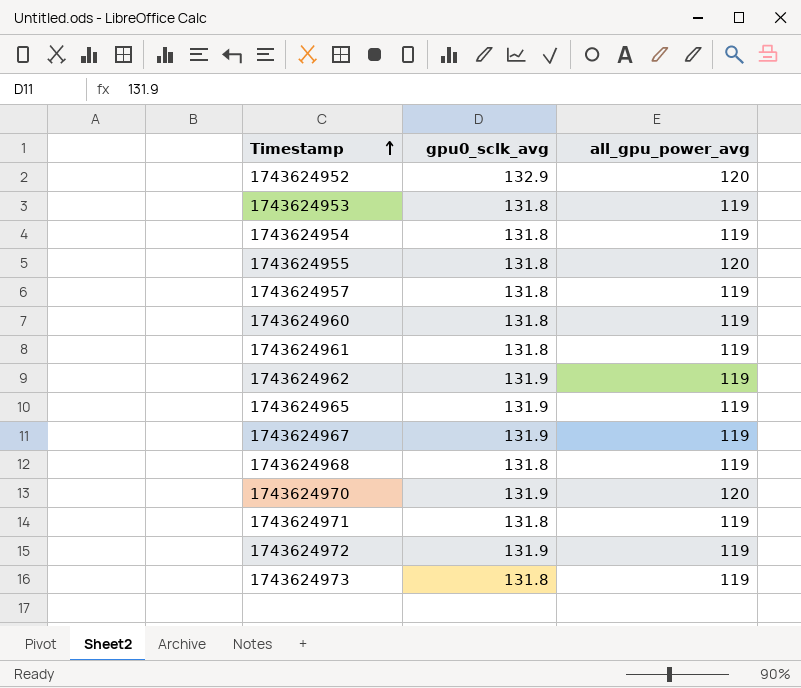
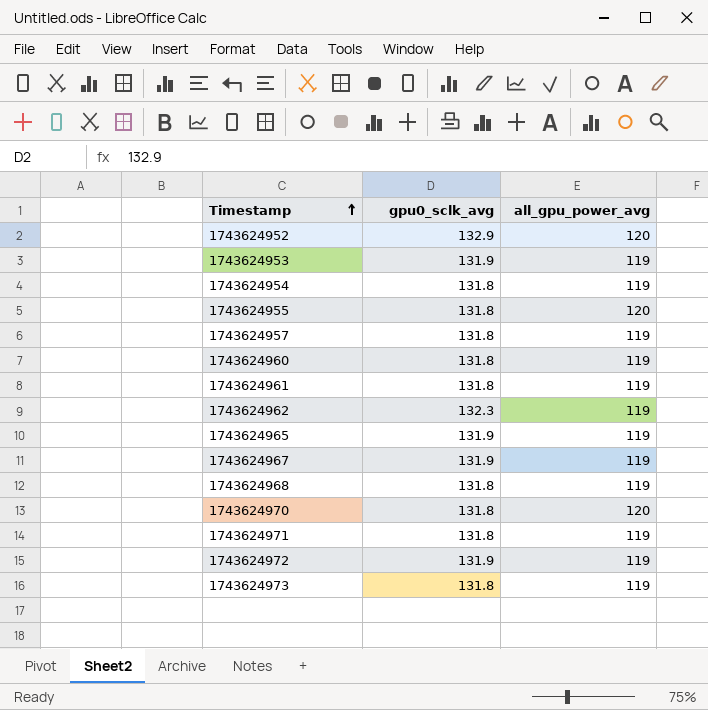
1743624953 | gpu0_sclk_avg: 131.8 -> 131.9
1743624962 | gpu0_sclk_avg: 131.9 -> 132.3
1743624970 | gpu0_sclk_avg: 131.9 -> 131.8

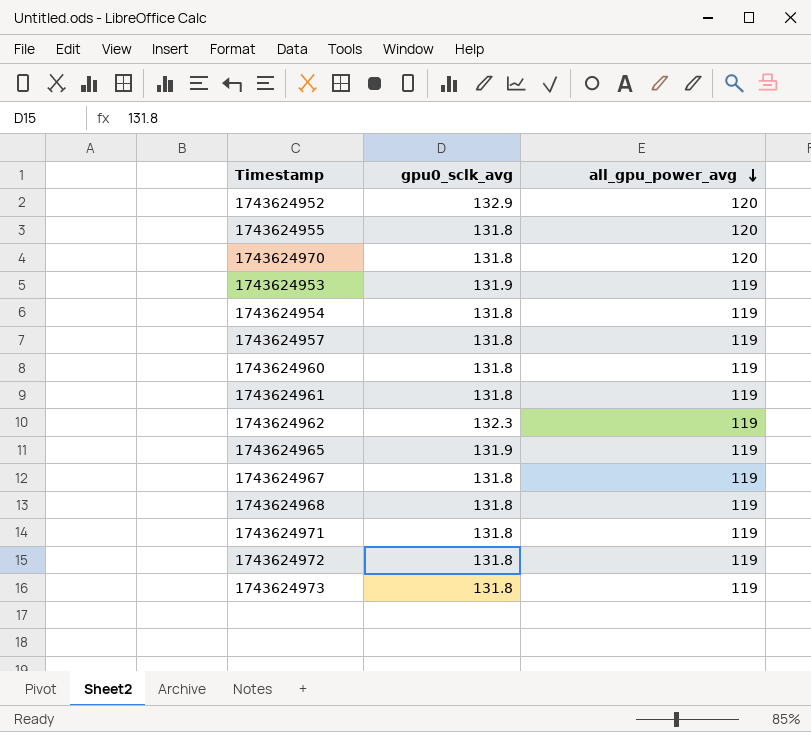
row order: Timestamp ascending -> all_gpu_power_avg descending
1743624967 | gpu0_sclk_avg: 131.9 -> 131.8
1743624972 | gpu0_sclk_avg: 131.9 -> 131.8

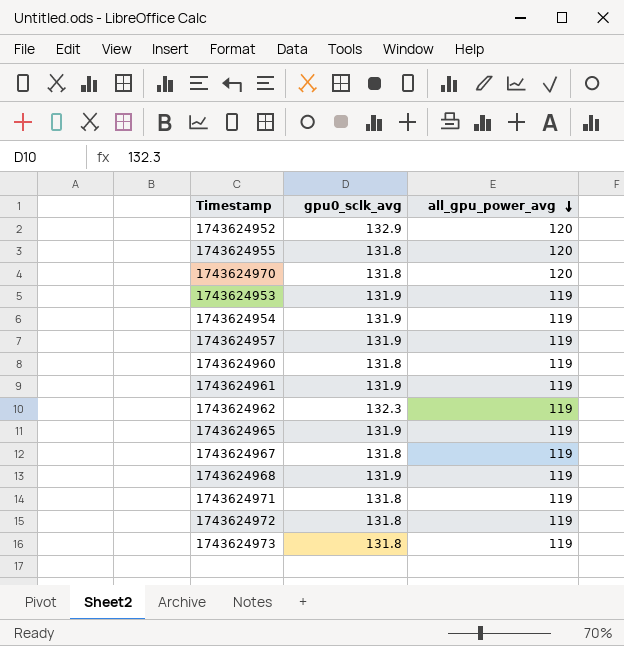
1743624954 | gpu0_sclk_avg: 131.8 -> 131.9
1743624957 | gpu0_sclk_avg: 131.8 -> 131.9
1743624961 | gpu0_sclk_avg: 131.8 -> 131.9
1743624968 | gpu0_sclk_avg: 131.8 -> 131.9

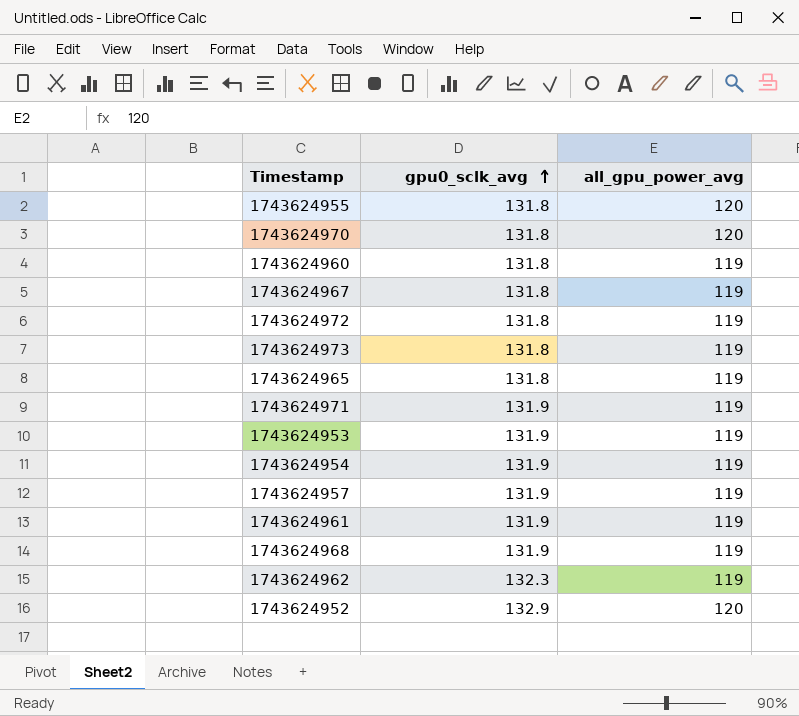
row order: all_gpu_power_avg descending -> gpu0_sclk_avg ascending
1743624965 | gpu0_sclk_avg: 131.9 -> 131.8
1743624971 | gpu0_sclk_avg: 131.8 -> 131.9

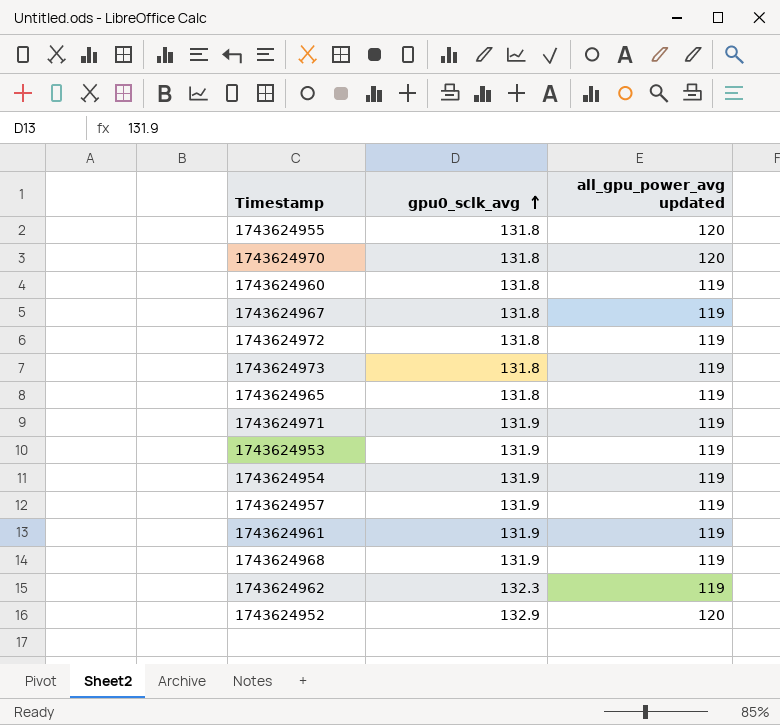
column name: all_gpu_power_avg -> all_gpu_power_avg updated

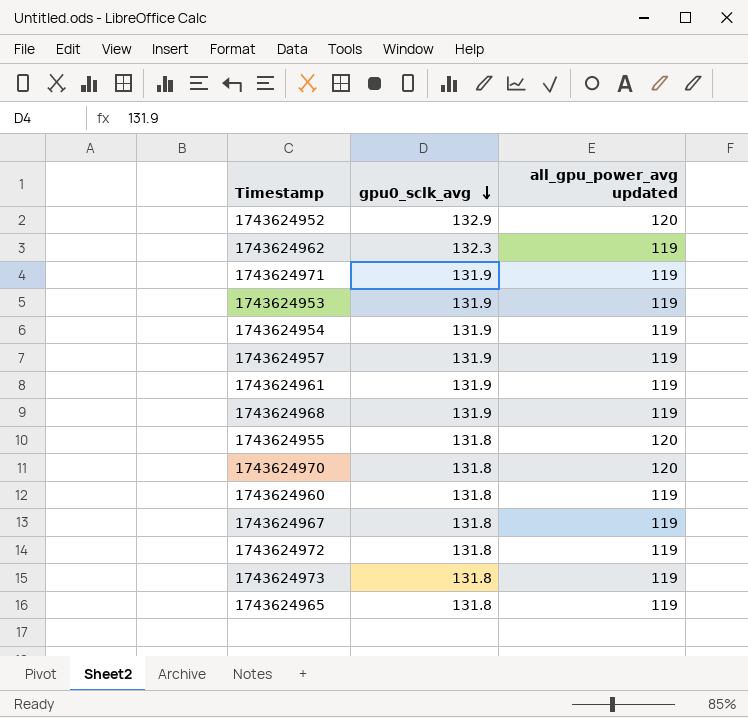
row order: gpu0_sclk_avg ascending -> gpu0_sclk_avg descending

